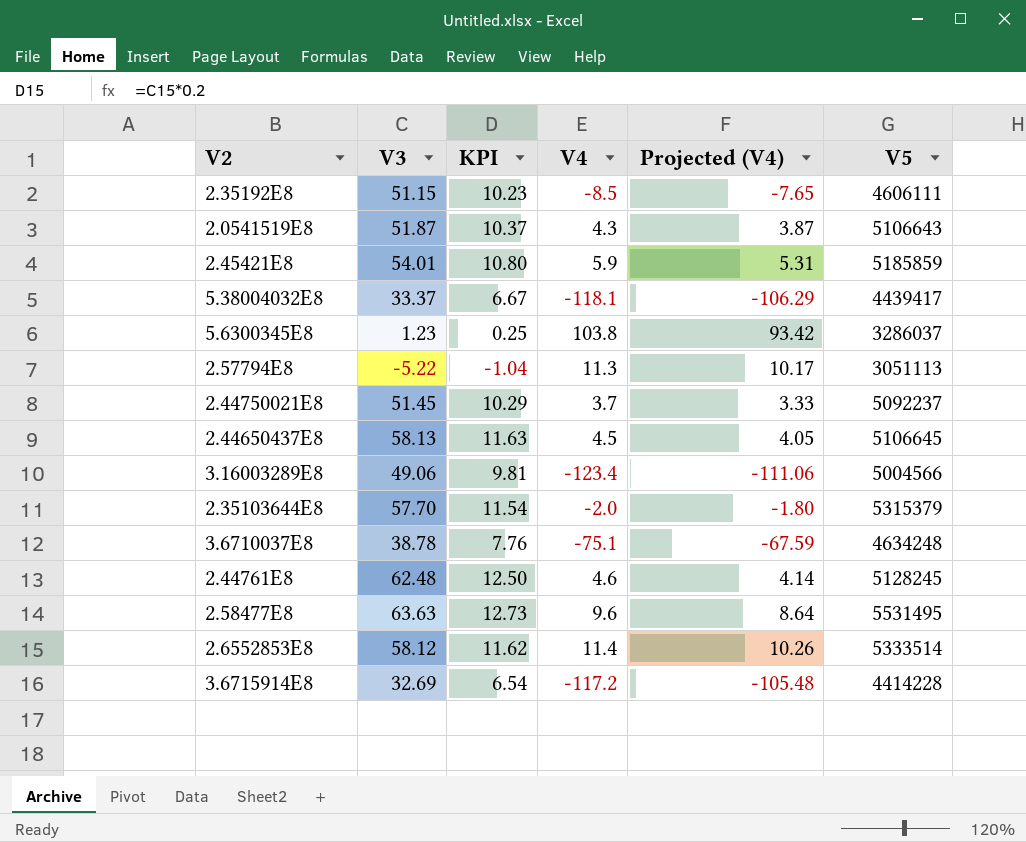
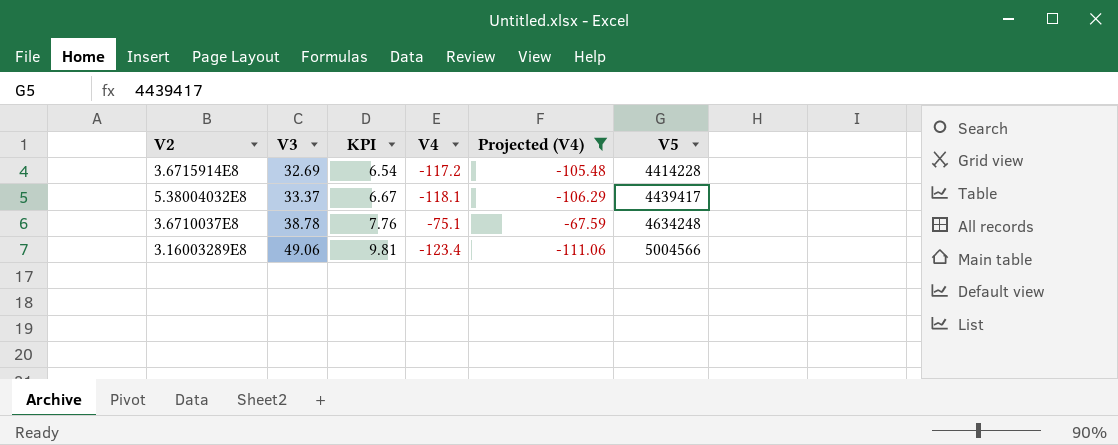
filter: none -> Projected (V4) <= -67.59
row order: none -> V3 ascending

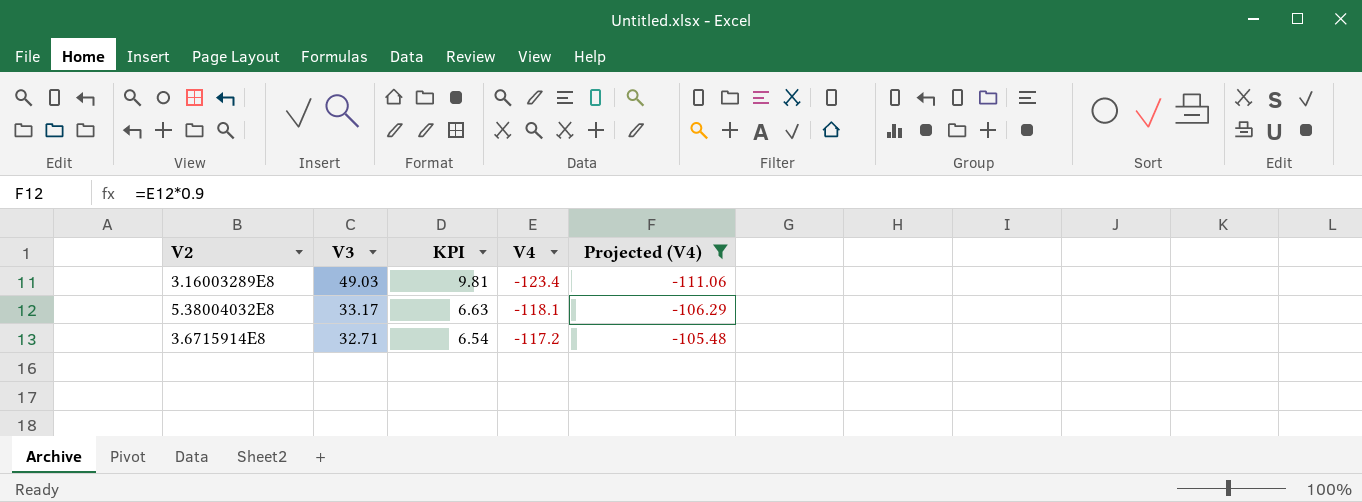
row order: V3 ascending -> V3 descending
column V5 | position: 6 -> none
row 3.6710037E8: 38.78 | 7.76 | -75.1 | -67.59 | 4634248 -> none
3.16003289E8 | V3: 49.06 -> 49.03
5.38004032E8 | V3: 33.37 -> 33.17
5.38004032E8 | KPI: 6.67 -> 6.63
3.6715914E8 | V3: 32.69 -> 32.71

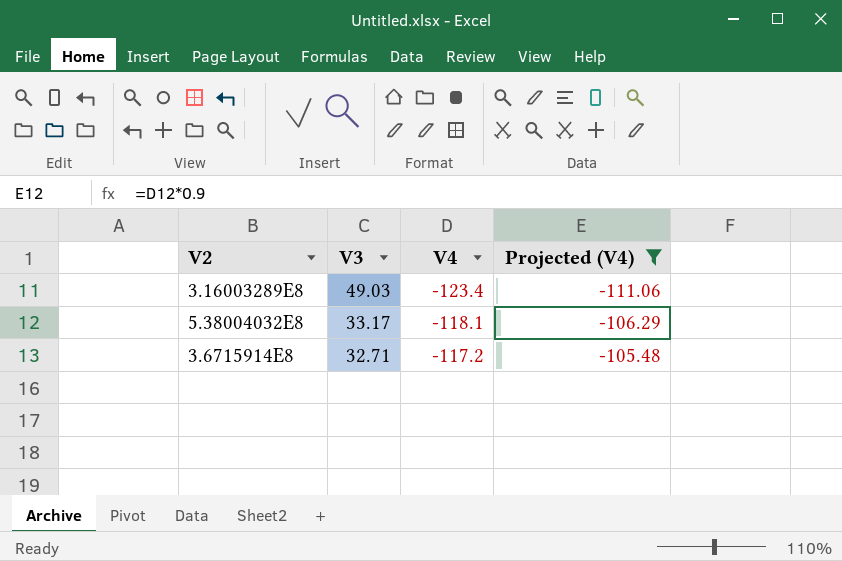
column KPI | formula: [V3] * 0.2 -> none

